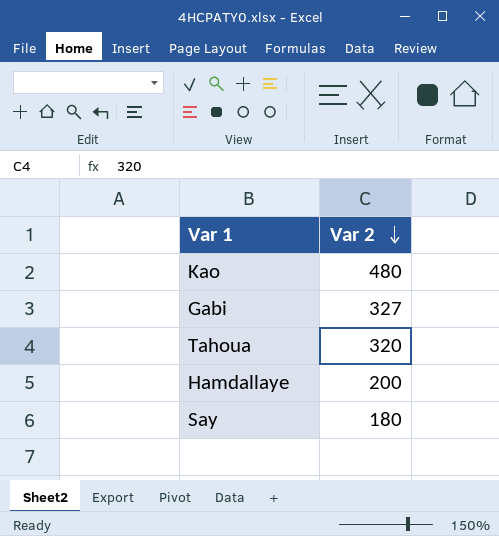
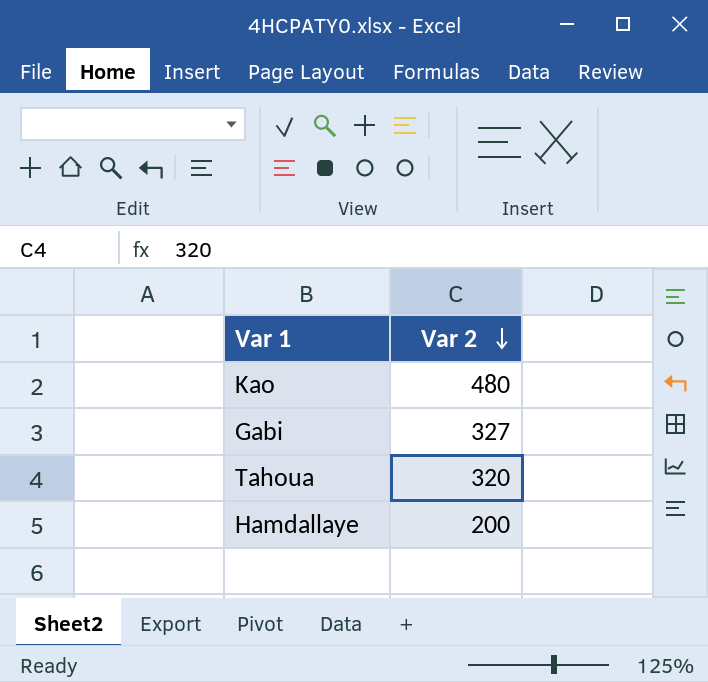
row Say: 180 -> none

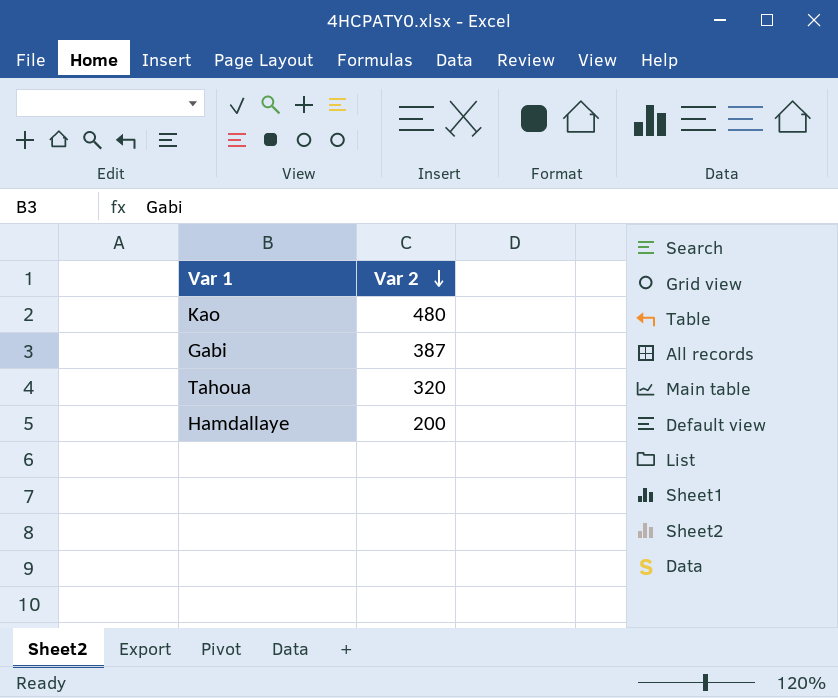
Gabi | Var 2: 327 -> 387

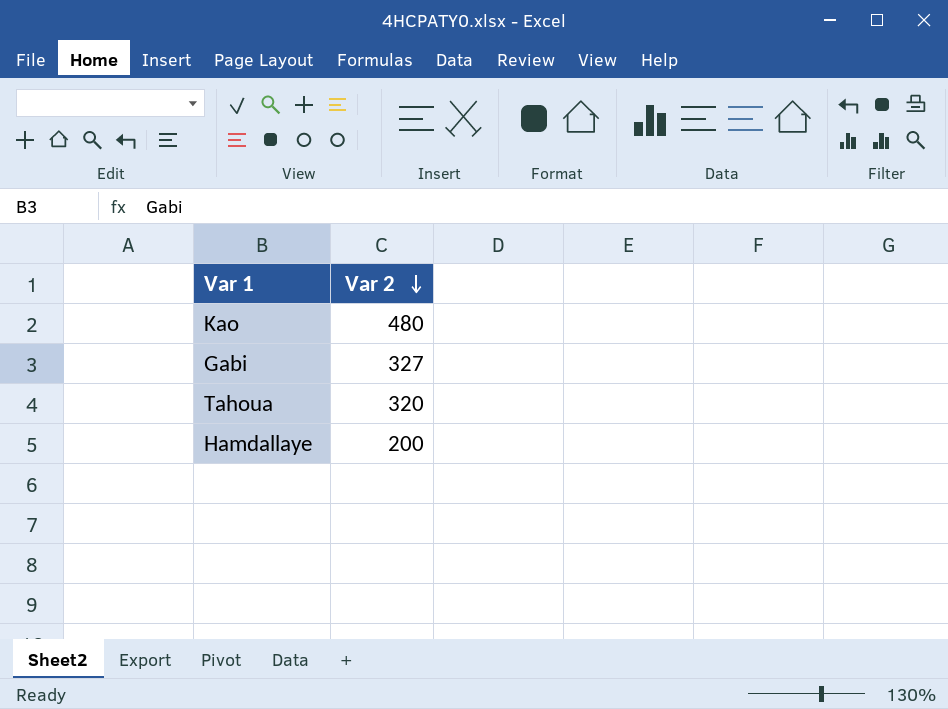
Gabi | Var 2: 387 -> 327

